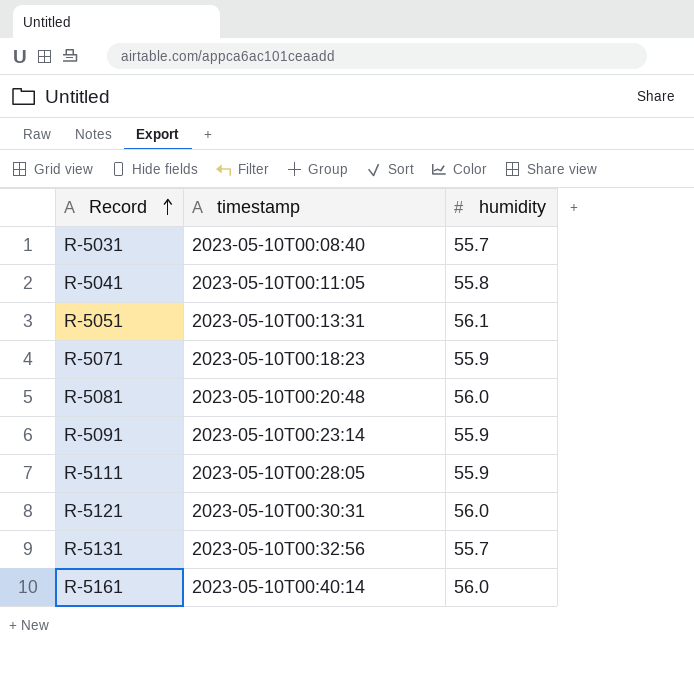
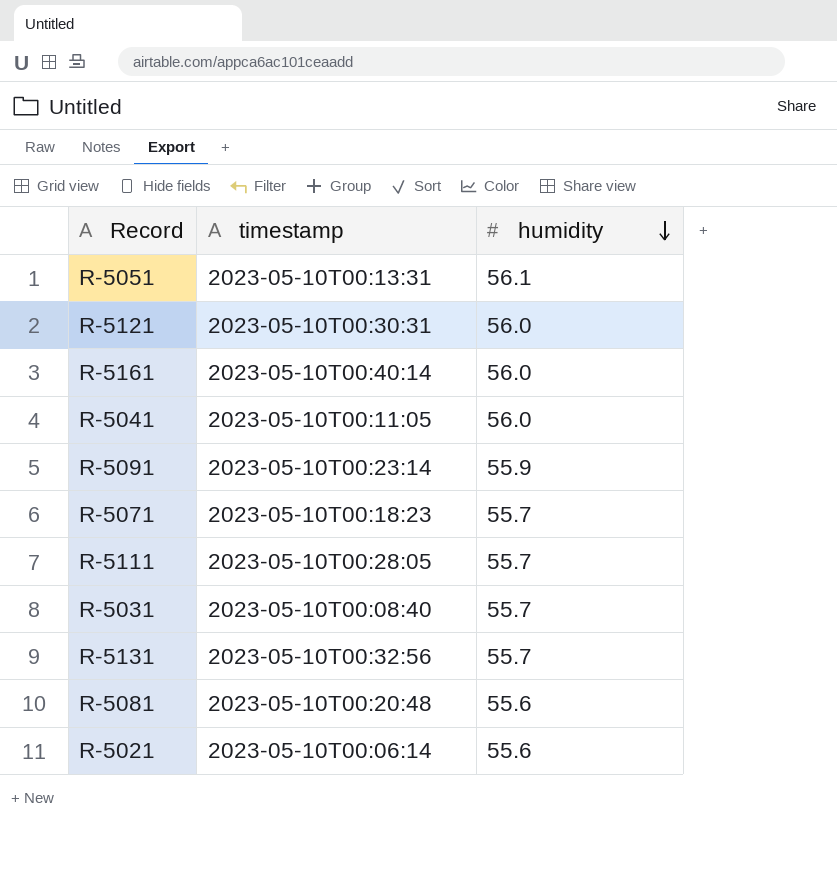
row order: Record ascending -> humidity descending
R-5041 | humidity: 55.8 -> 56.0
R-5071 | humidity: 55.9 -> 55.7
R-5111 | humidity: 55.9 -> 55.7
R-5081 | humidity: 56.0 -> 55.6
row R-5021: none -> 2023-05-10T00:06:14 | 55.6

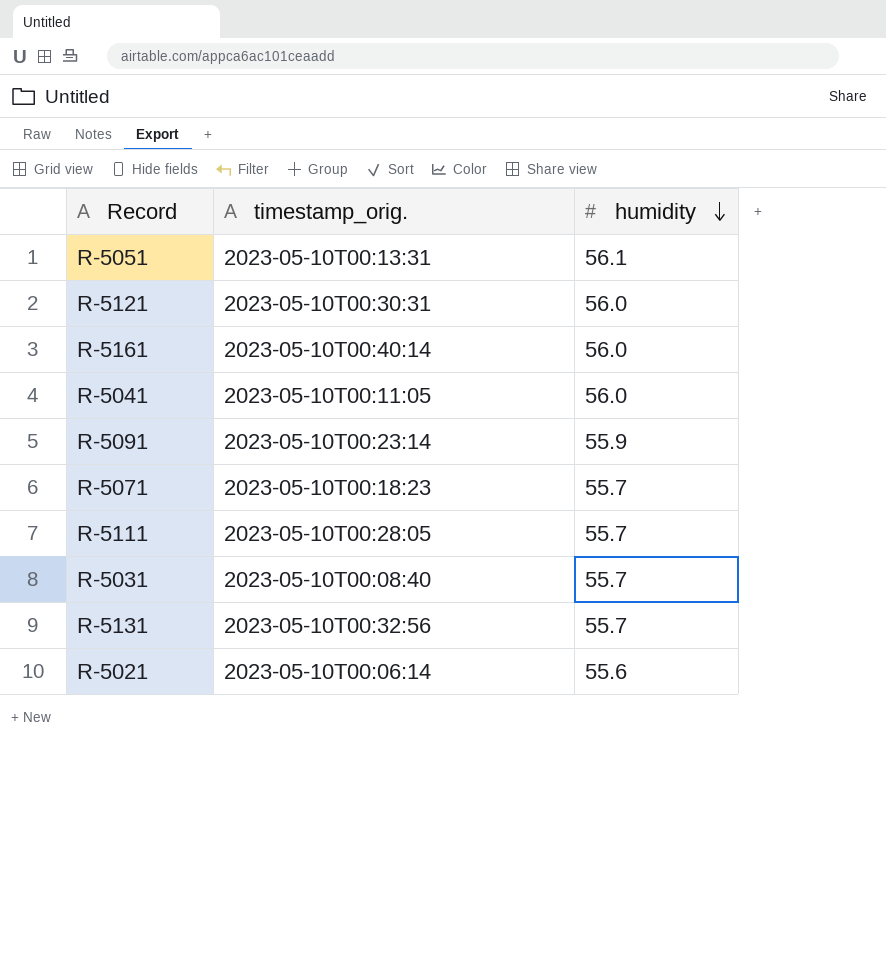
column name: timestamp -> timestamp_orig.
row R-5081: 2023-05-10T00:20:48 | 55.6 -> none

